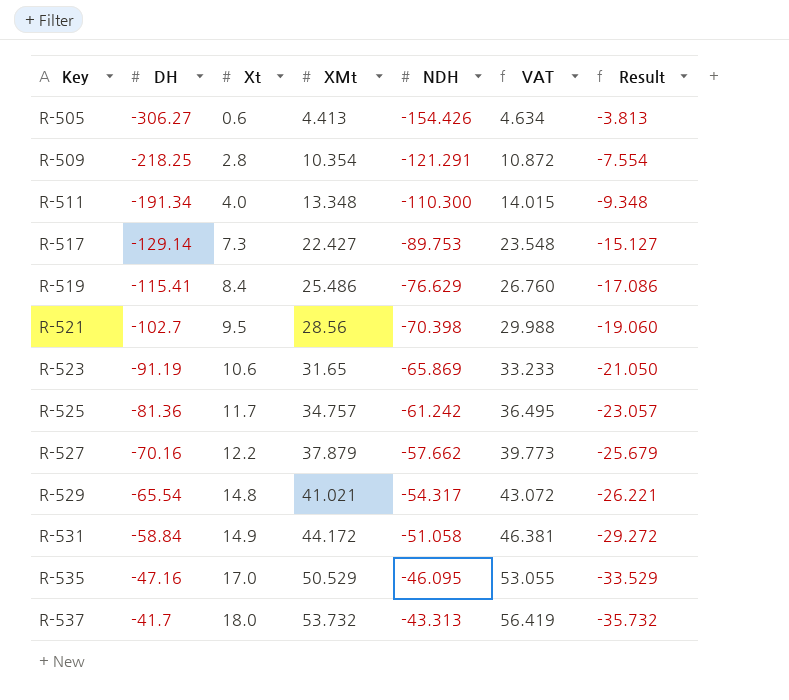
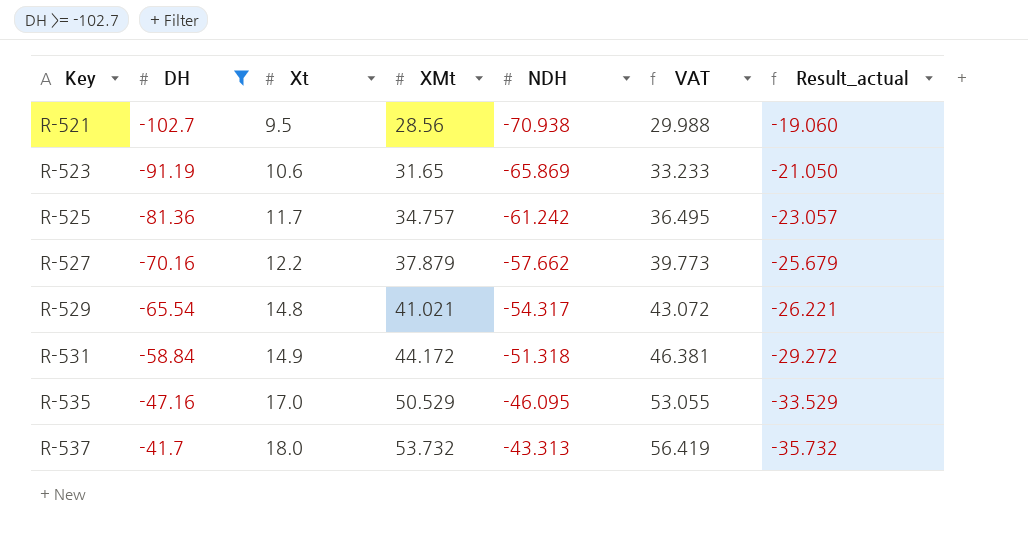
filter: none -> DH >= -102.7
column name: Result -> Result_actual
R-521 | NDH: -70.398 -> -70.938
R-531 | NDH: -51.058 -> -51.318

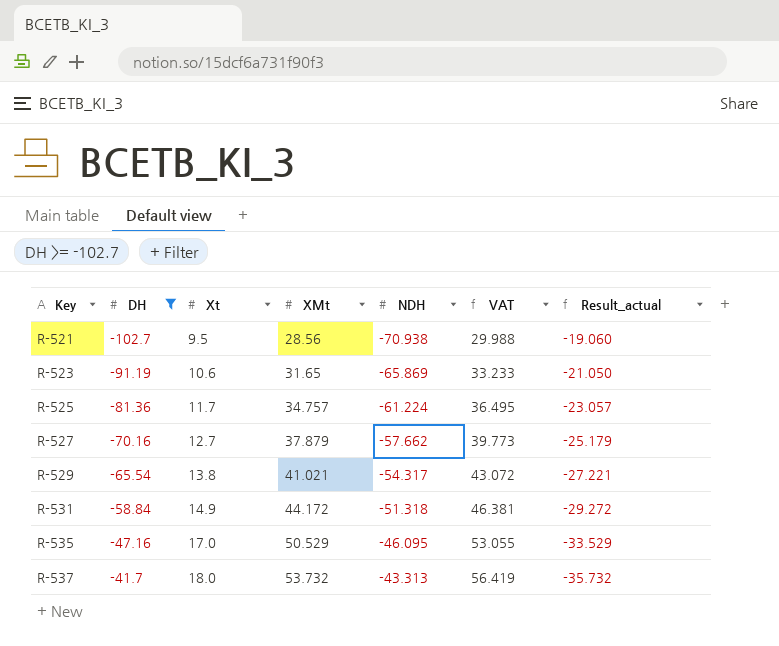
R-525 | NDH: -61.242 -> -61.224
R-527 | Xt: 12.2 -> 12.7
R-527 | Result_actual: -25.679 -> -25.179
R-529 | Xt: 14.8 -> 13.8
R-529 | Result_actual: -26.221 -> -27.221

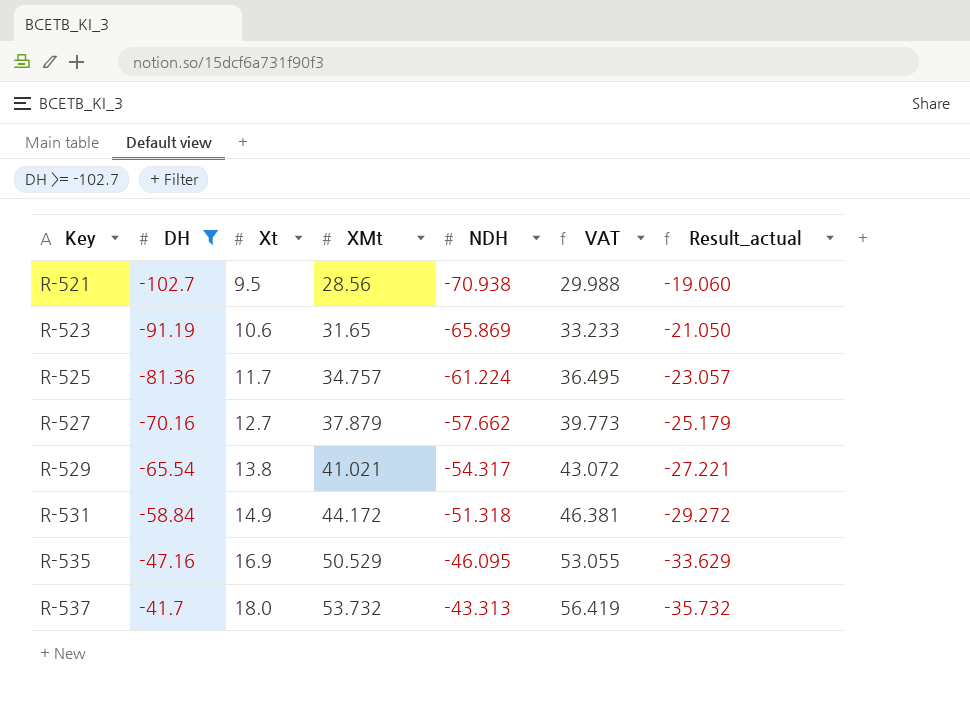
R-535 | Xt: 17.0 -> 16.9
R-535 | Result_actual: -33.529 -> -33.629

